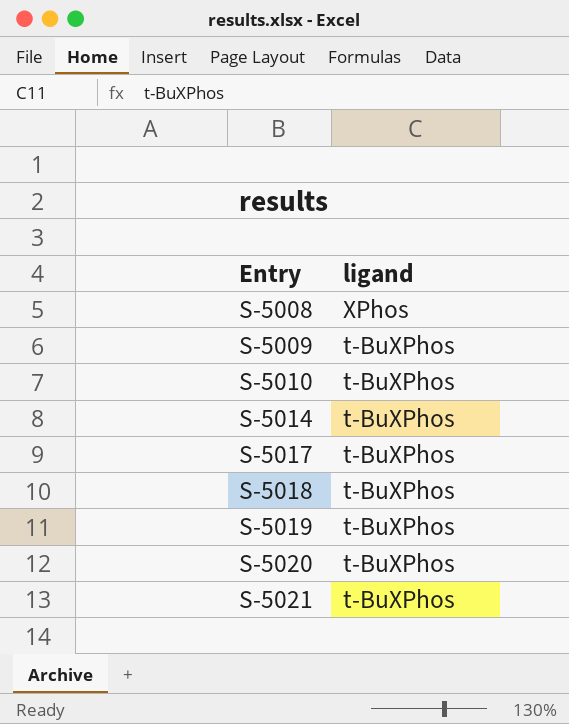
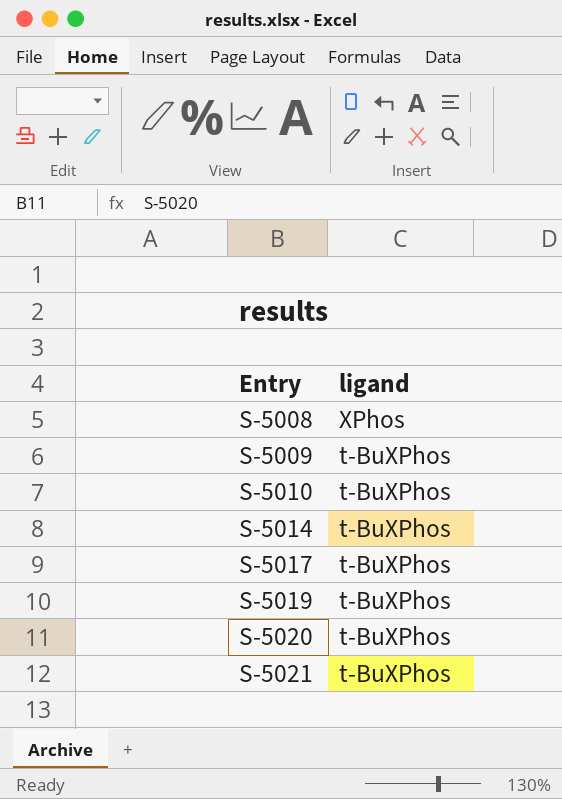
row S-5018: t-BuXPhos -> none

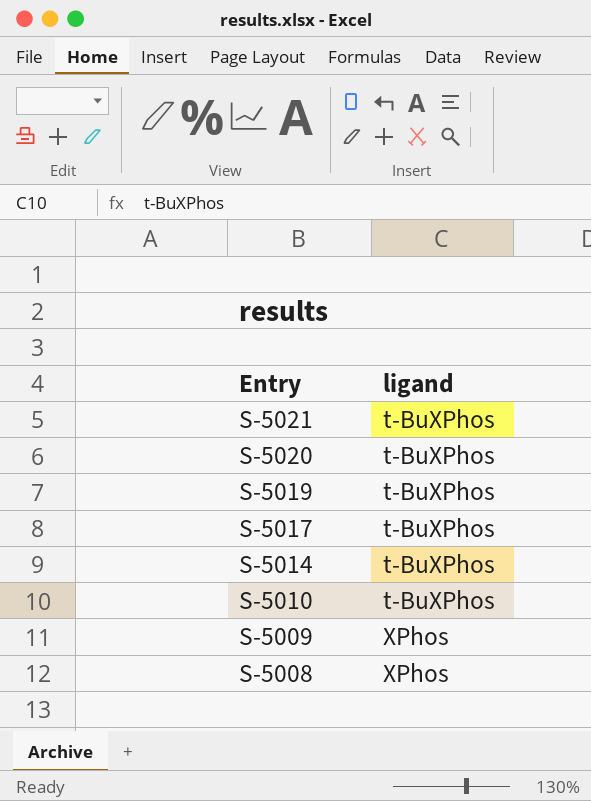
row order: Entry ascending -> Entry descending
S-5009 | ligand: t-BuXPhos -> XPhos

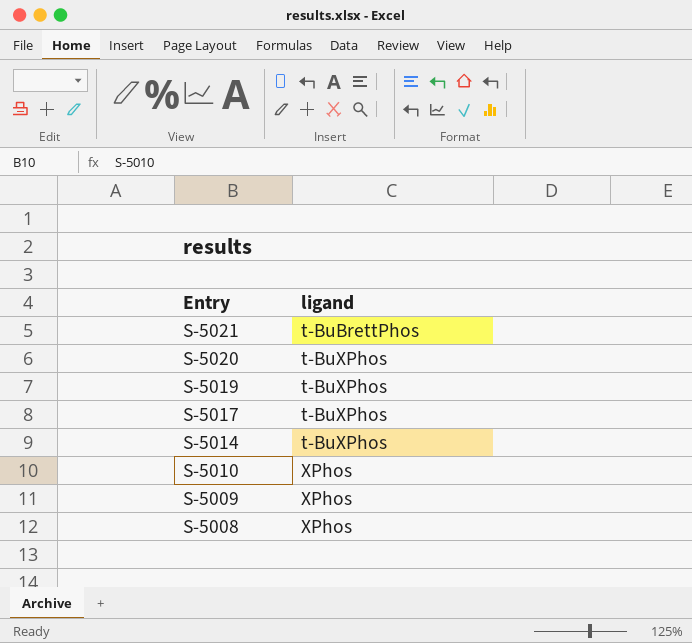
S-5021 | ligand: t-BuXPhos -> t-BuBrettPhos
S-5010 | ligand: t-BuXPhos -> XPhos

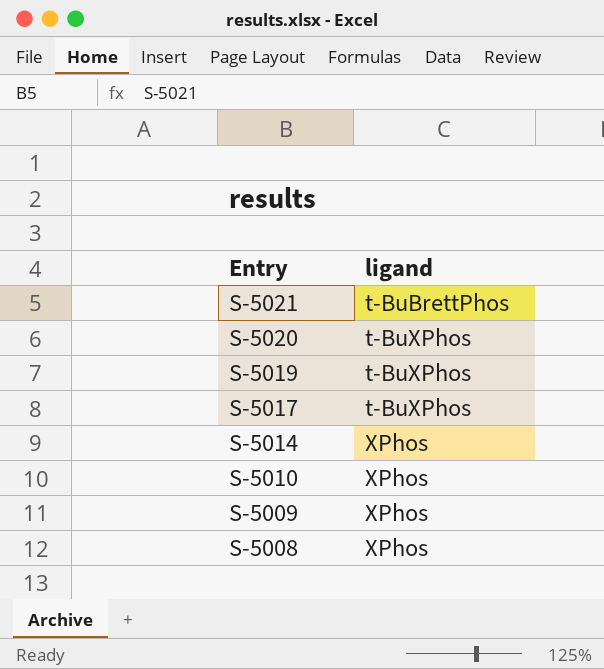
S-5014 | ligand: t-BuXPhos -> XPhos

